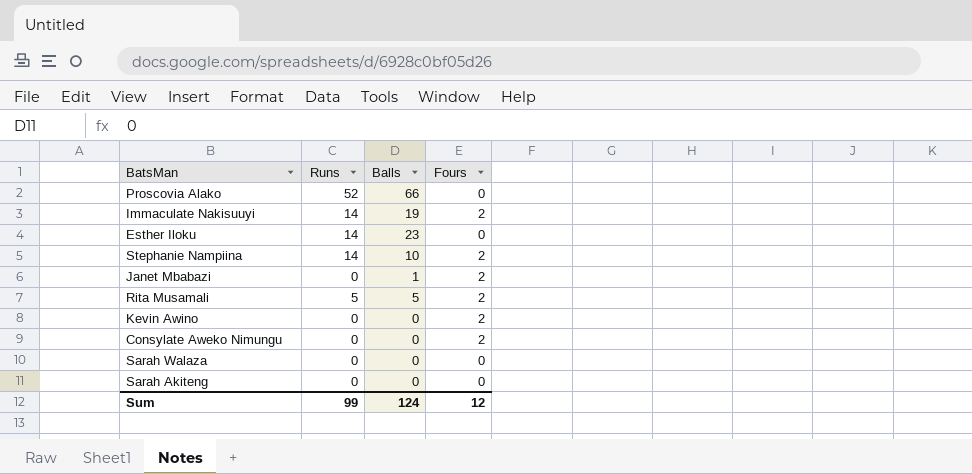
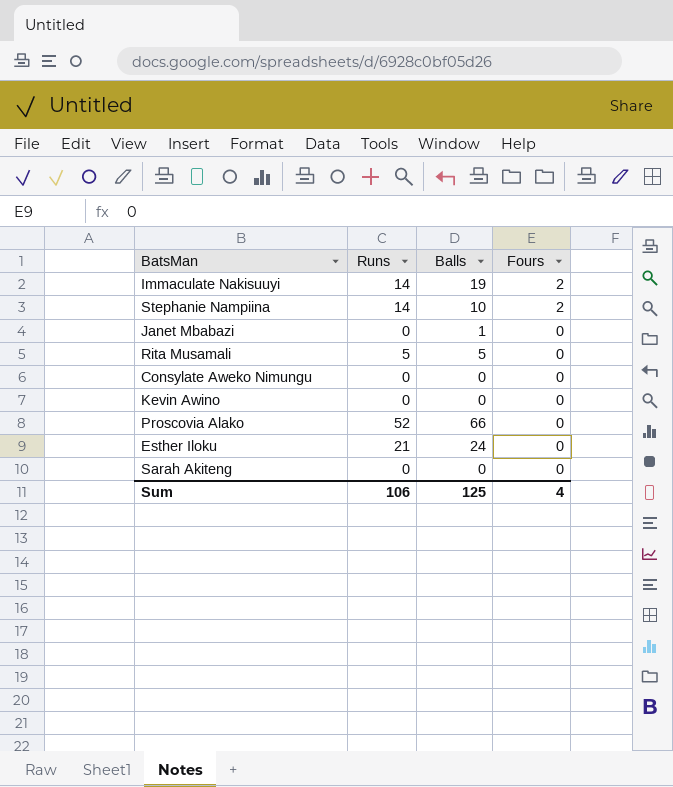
row order: none -> Fours descending
row Sarah Walaza: 0 | 0 | 0 -> none
Janet Mbabazi | Fours: 2 -> 0
Rita Musamali | Fours: 2 -> 0
Consylate Aweko Nimungu | Fours: 2 -> 0
Kevin Awino | Fours: 2 -> 0
Esther Iloku | Runs: 14 -> 21
Esther Iloku | Balls: 23 -> 24
Sum | Runs: 99 -> 106
Sum | Balls: 124 -> 125
Sum | Fours: 12 -> 4

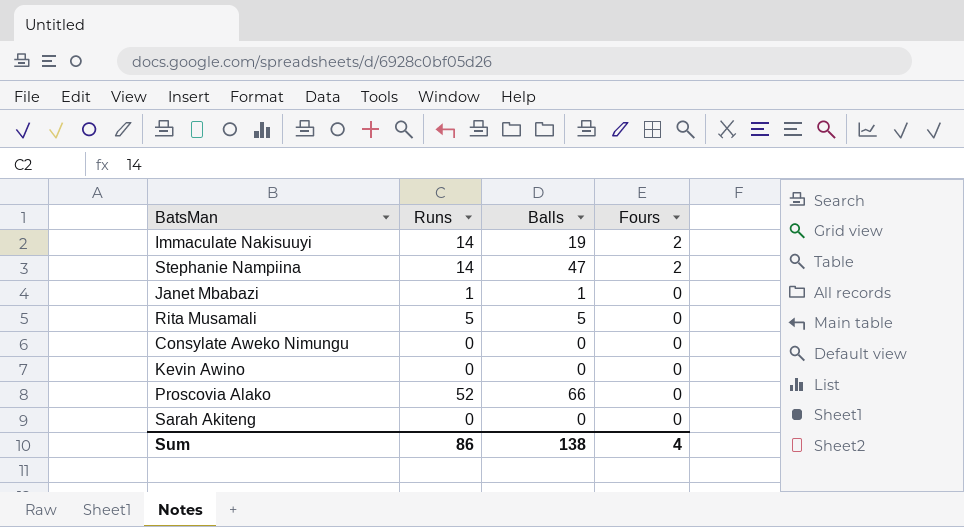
row Esther Iloku: 21 | 24 | 0 -> none
Stephanie Nampiina | Balls: 10 -> 47
Janet Mbabazi | Runs: 0 -> 1
Sum | Runs: 106 -> 86
Sum | Balls: 125 -> 138

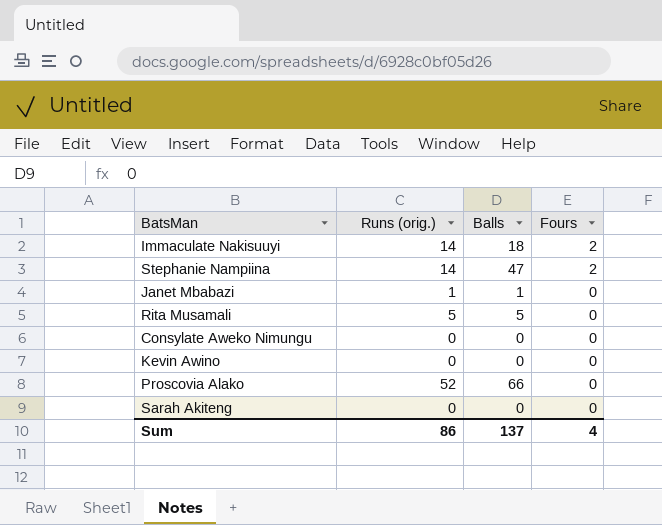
column name: Runs -> Runs (orig.)
Immaculate Nakisuuyi | Balls: 19 -> 18
Sum | Balls: 138 -> 137

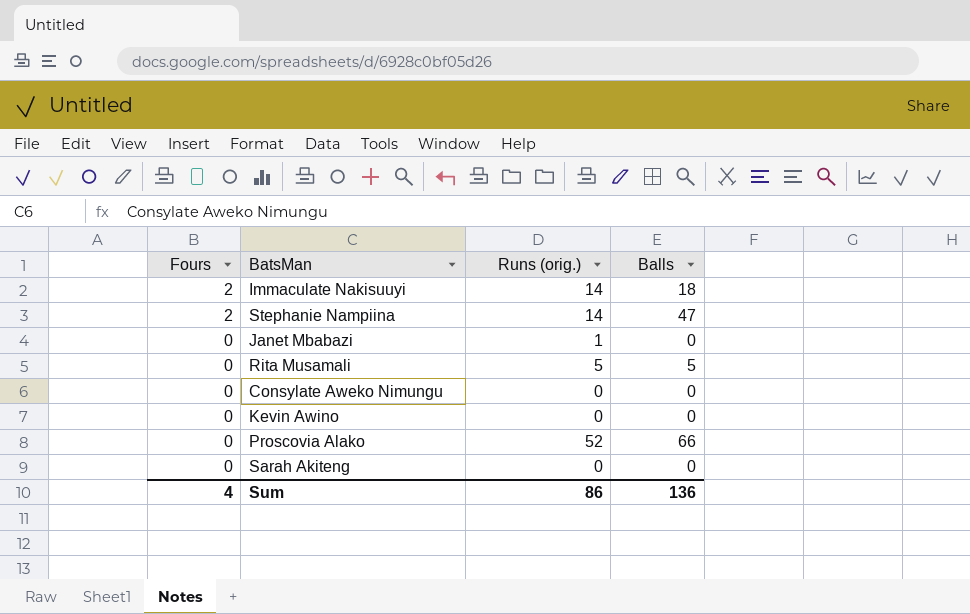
column Fours | position: 4 -> 1
Janet Mbabazi | Balls: 1 -> 0
Sum | Balls: 137 -> 136

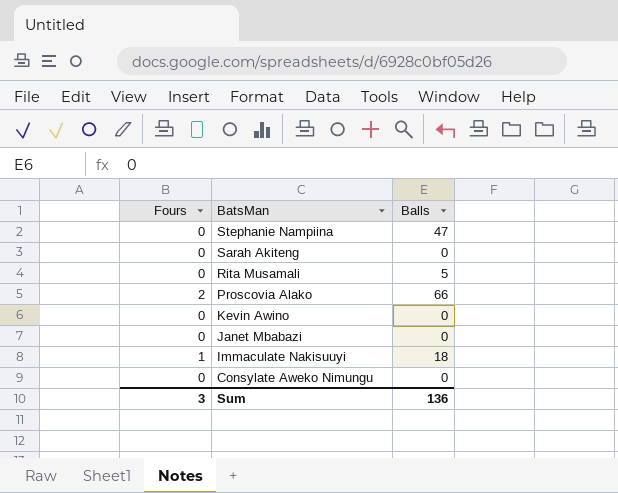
row order: Fours descending -> BatsMan descending
column Runs (orig.) | position: 3 -> none
Stephanie Nampiina | Fours: 2 -> 0
Proscovia Alako | Fours: 0 -> 2
Immaculate Nakisuuyi | Fours: 2 -> 1
Sum | Fours: 4 -> 3

